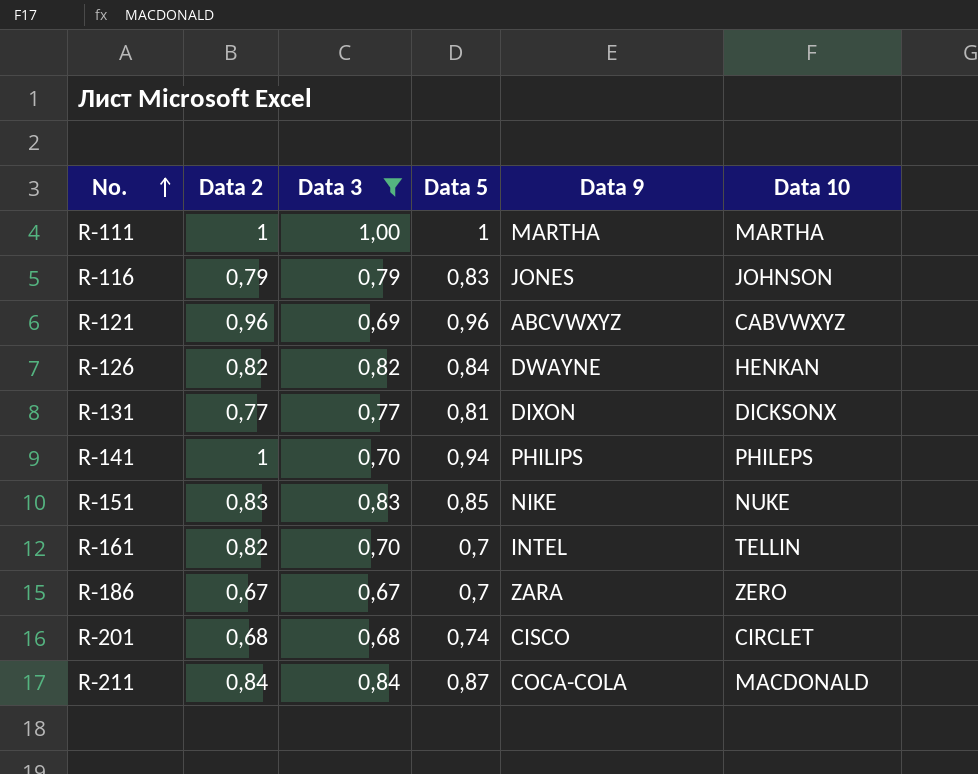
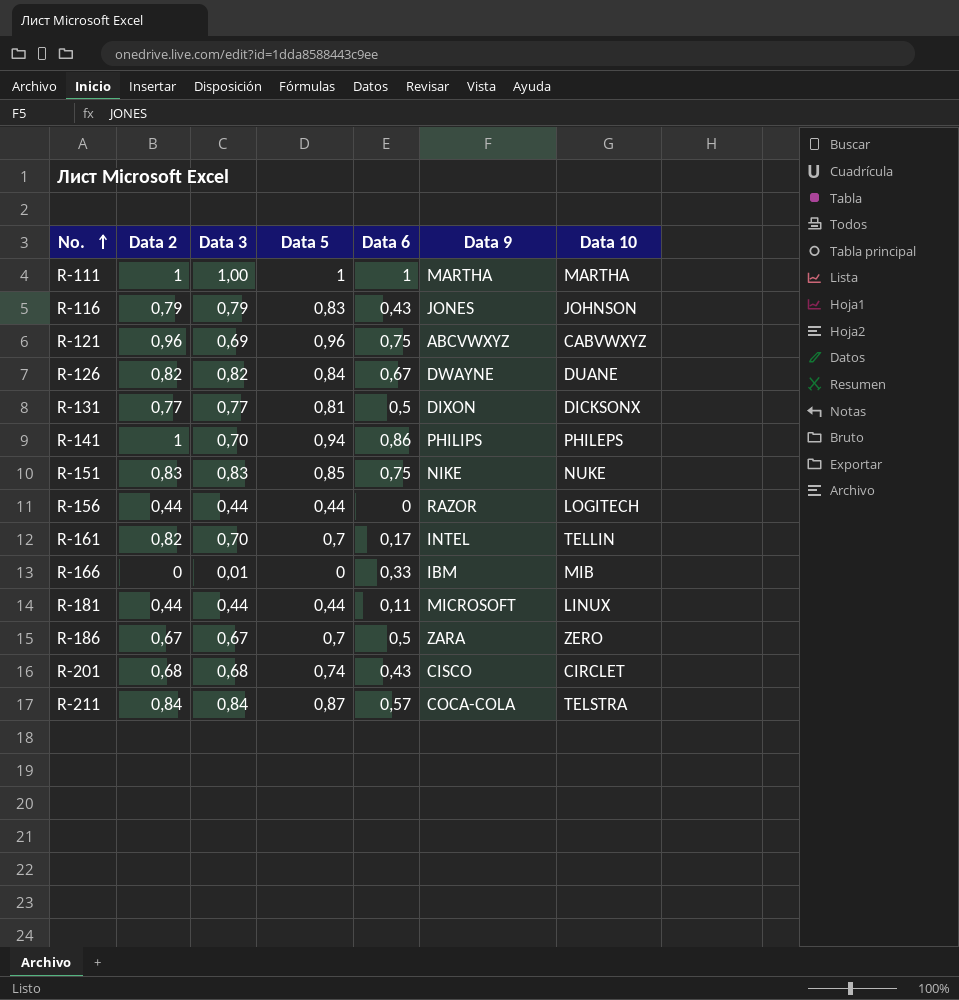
filter: Data 3 >= 0,67 -> none
column Data 6 | position: none -> 5
R-126 | Data 10: HENKAN -> DUANE
R-211 | Data 10: MACDONALD -> TELSTRA

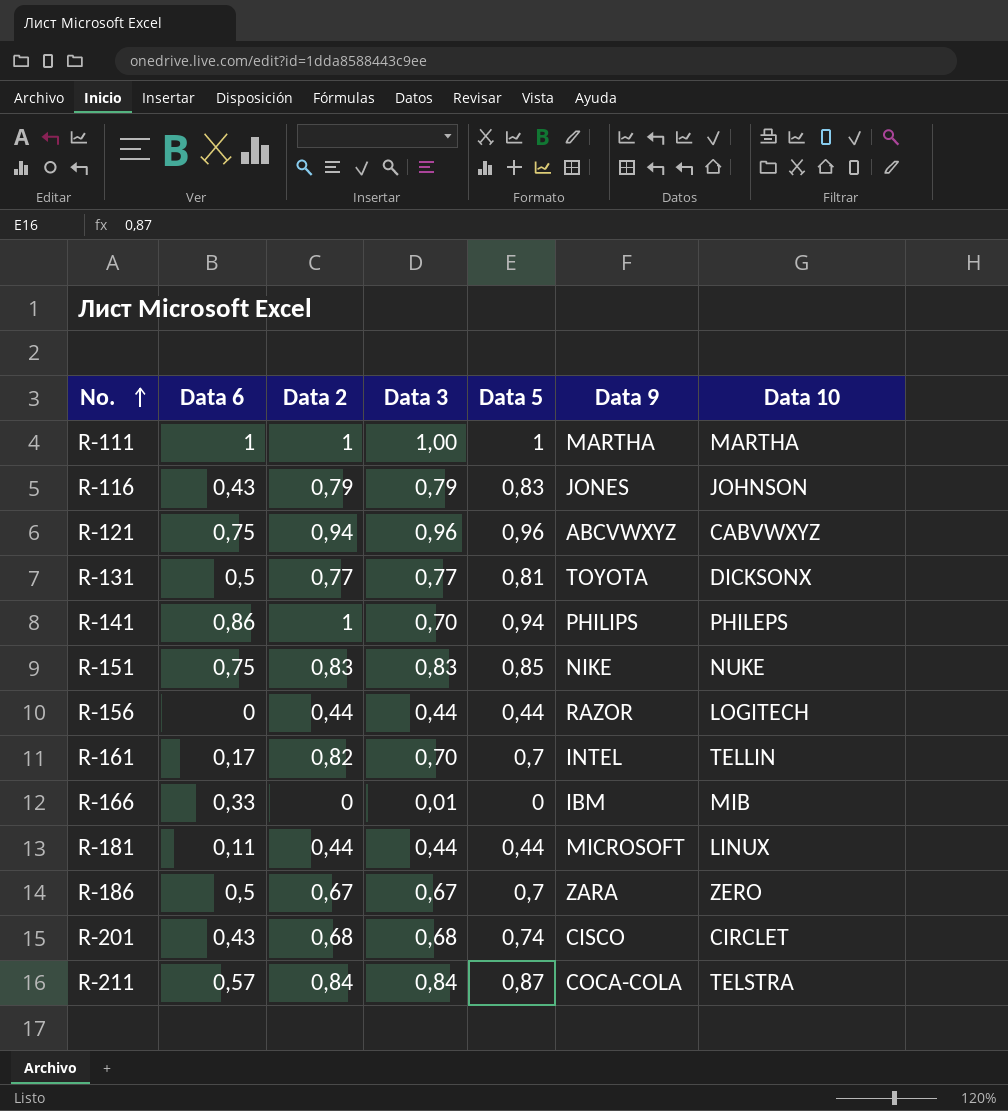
column Data 6 | position: 5 -> 2
row R-126: 0,82 | 0,82 | 0,84 | 0,67 | DWAYNE | DUANE -> none
R-121 | Data 2: 0,96 -> 0,94
R-121 | Data 3: 0,69 -> 0,96
R-131 | Data 9: DIXON -> TOYOTA

